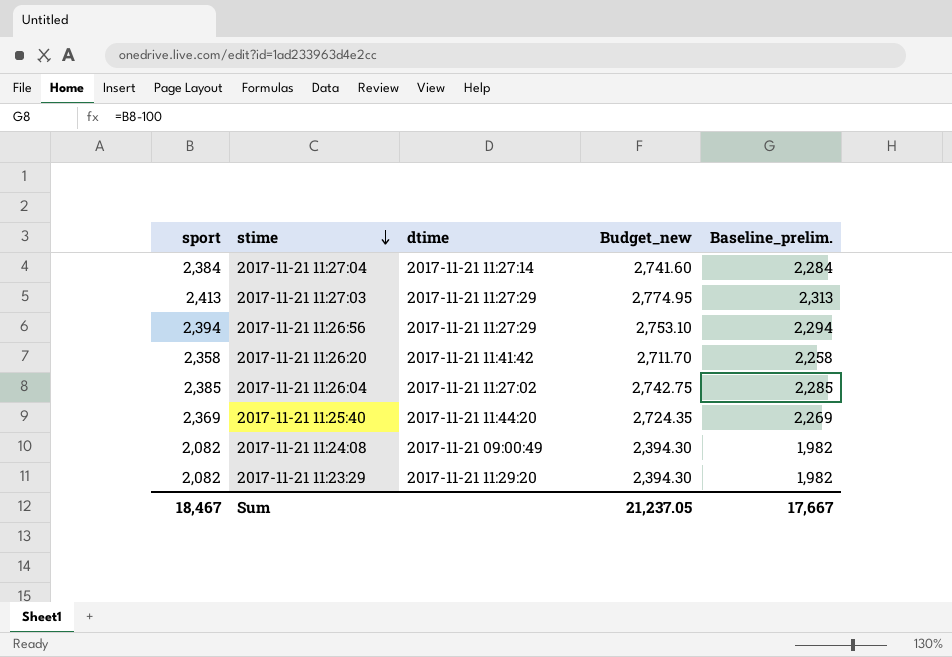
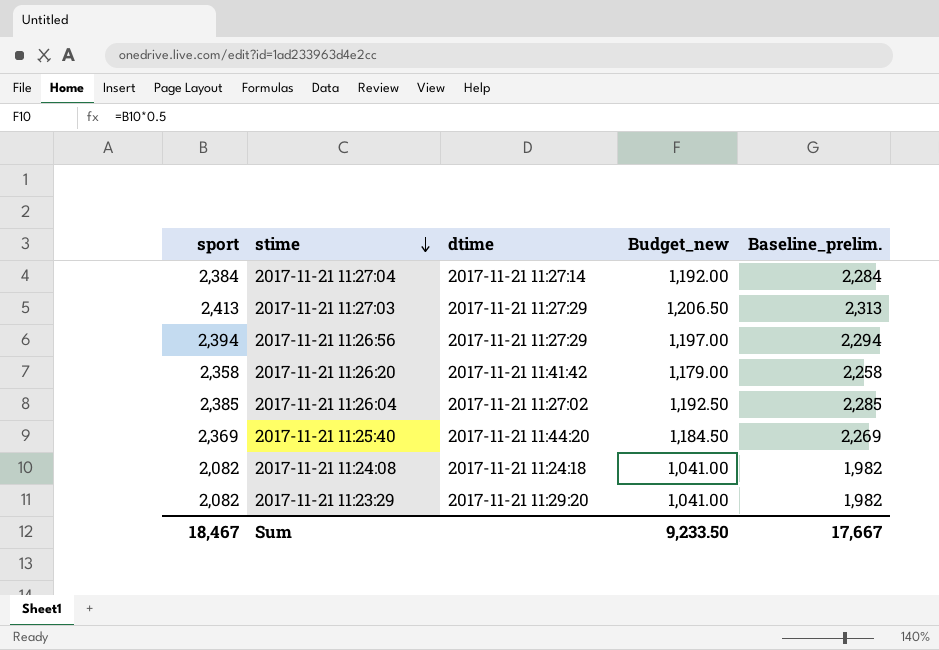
column Budget_new | formula: [sport] * 1.15 -> [sport] * 0.5
2017-11-21 11:24:08 | dtime: 2017-11-21 09:00:49 -> 2017-11-21 11:24:18
Sum | Budget_new: 21,237.05 -> 9,233.50

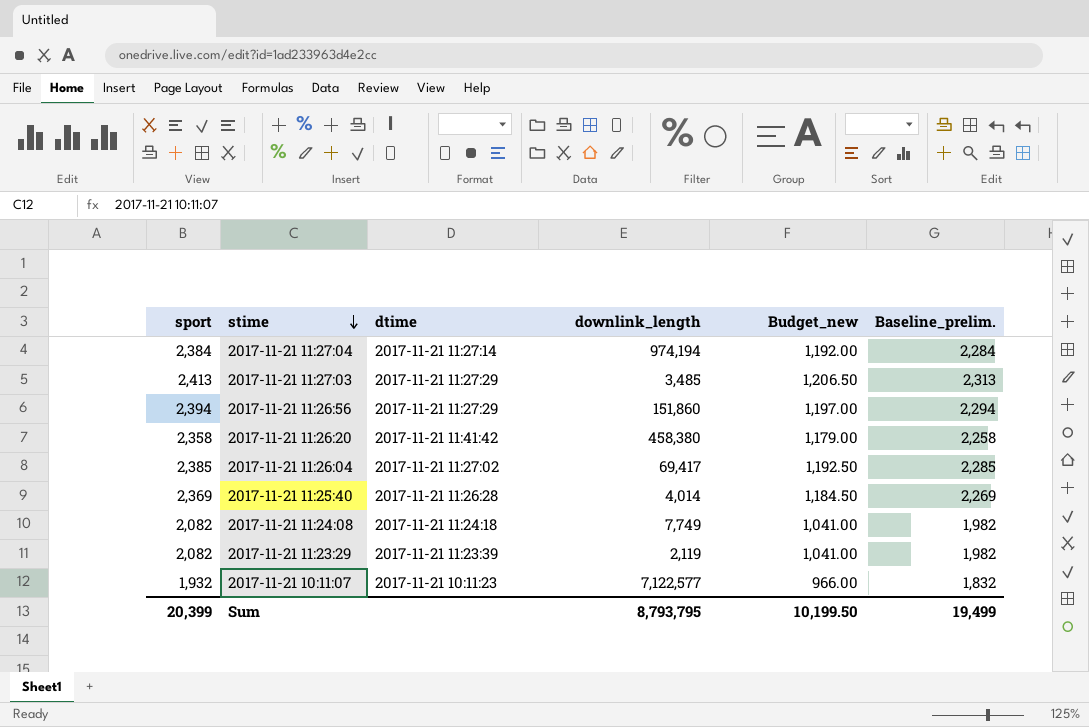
column downlink_length | position: none -> 4
2017-11-21 11:25:40 | dtime: 2017-11-21 11:44:20 -> 2017-11-21 11:26:28
2017-11-21 11:23:29 | dtime: 2017-11-21 11:29:20 -> 2017-11-21 11:23:39
row 2017-11-21 10:11:07: none -> 1,932 | 2017-11-21 10:11:23 | 7,122,577 | 966.00 | 1,832
Sum | sport: 18,467 -> 20,399
Sum | Budget_new: 9,233.50 -> 10,199.50
Sum | Baseline_prelim.: 17,667 -> 19,499

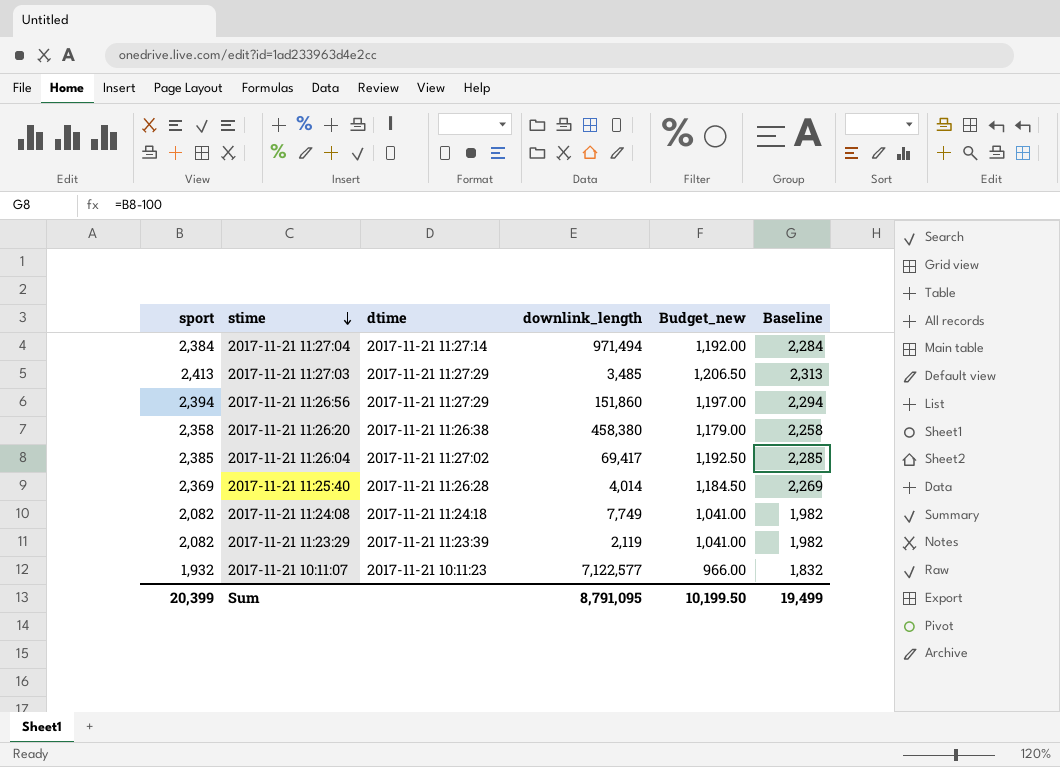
column name: Baseline_prelim. -> Baseline
2017-11-21 11:27:04 | downlink_length: 974,194 -> 971,494
2017-11-21 11:26:20 | dtime: 2017-11-21 11:41:42 -> 2017-11-21 11:26:38
Sum | downlink_length: 8,793,795 -> 8,791,095

